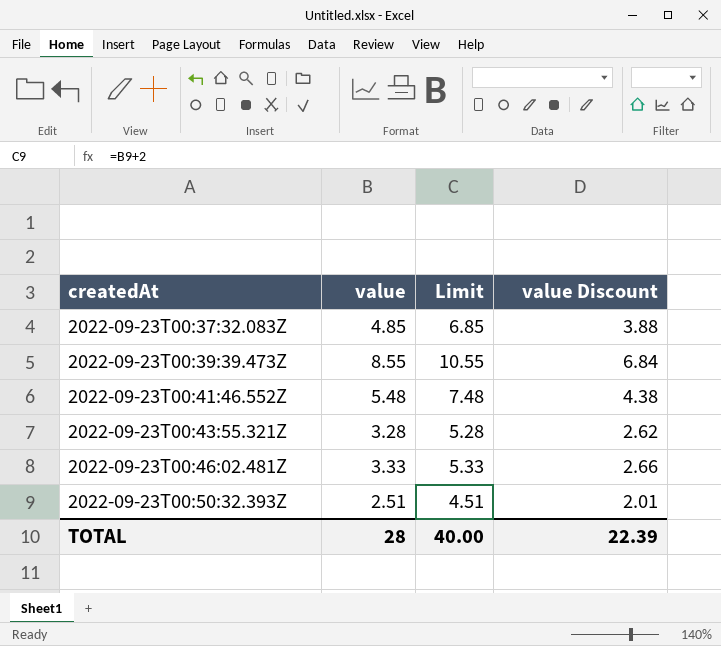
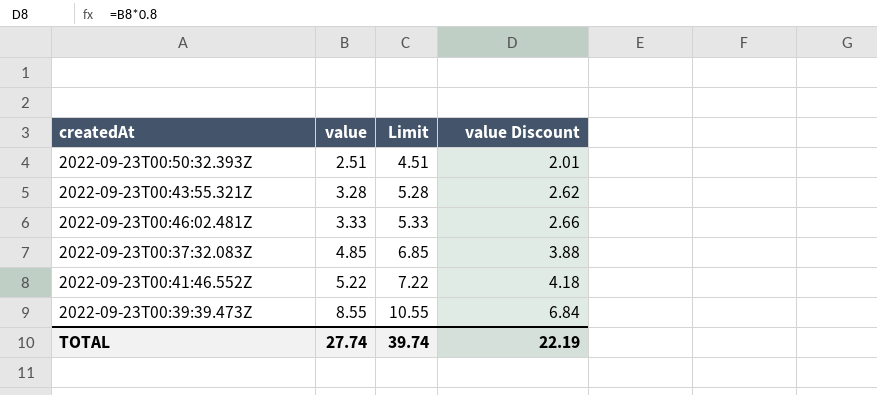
row order: createdAt ascending -> value ascending
2022-09-23T00:41:46.552Z | value: 5.48 -> 5.22
2022-09-23T00:41:46.552Z | Limit: 7.48 -> 7.22
2022-09-23T00:41:46.552Z | value Discount: 4.38 -> 4.18
TOTAL | value: 28 -> 27.74
TOTAL | Limit: 40.00 -> 39.74
TOTAL | value Discount: 22.39 -> 22.19

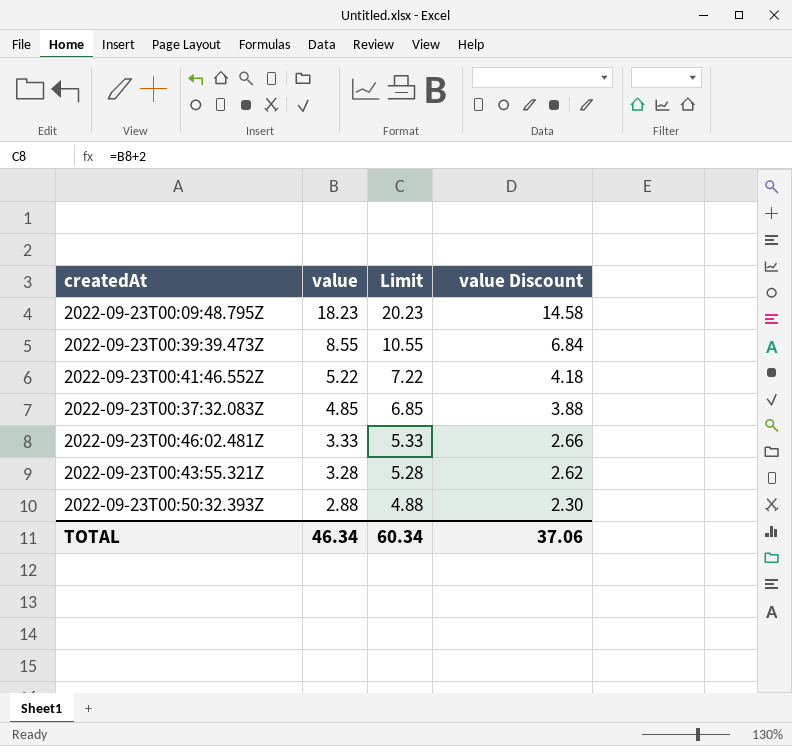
row order: value ascending -> value descending
row 2022-09-23T00:09:48.795Z: none -> 18.23 | 20.23 | 14.58
2022-09-23T00:50:32.393Z | value: 2.51 -> 2.88
2022-09-23T00:50:32.393Z | Limit: 4.51 -> 4.88
2022-09-23T00:50:32.393Z | value Discount: 2.01 -> 2.30
TOTAL | value: 27.74 -> 46.34
TOTAL | Limit: 39.74 -> 60.34
TOTAL | value Discount: 22.19 -> 37.06

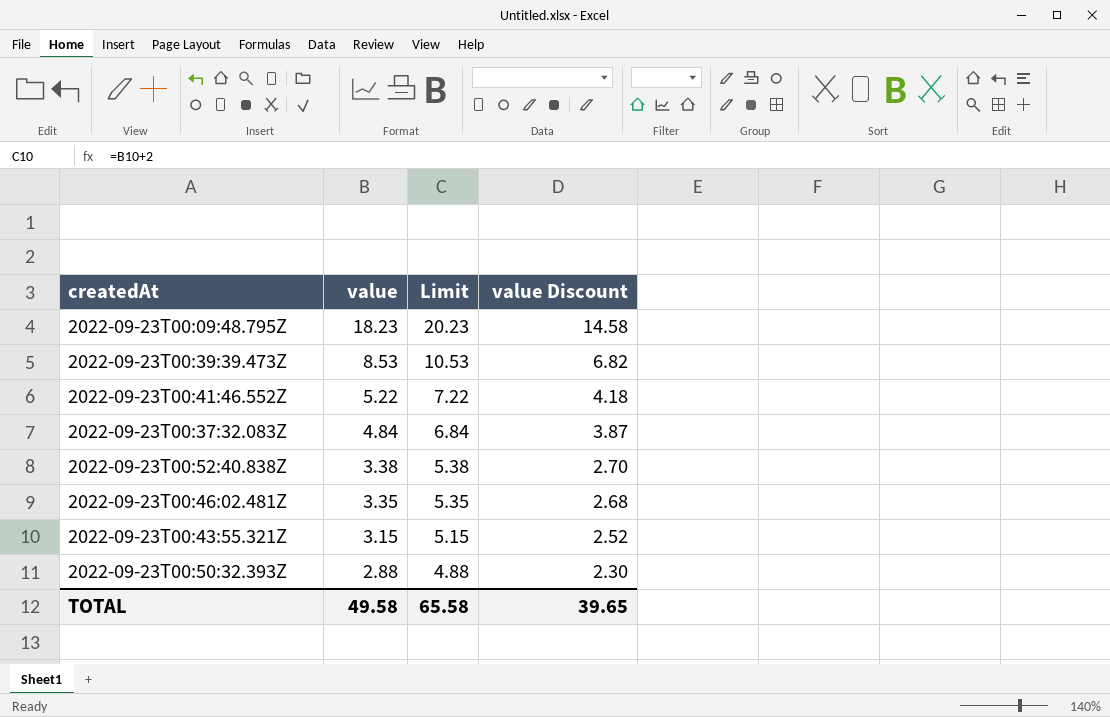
2022-09-23T00:39:39.473Z | value: 8.55 -> 8.53
2022-09-23T00:39:39.473Z | Limit: 10.55 -> 10.53
2022-09-23T00:39:39.473Z | value Discount: 6.84 -> 6.82
2022-09-23T00:37:32.083Z | value: 4.85 -> 4.84
2022-09-23T00:37:32.083Z | Limit: 6.85 -> 6.84
2022-09-23T00:37:32.083Z | value Discount: 3.88 -> 3.87
row 2022-09-23T00:52:40.838Z: none -> 3.38 | 5.38 | 2.70
2022-09-23T00:46:02.481Z | value: 3.33 -> 3.35
2022-09-23T00:46:02.481Z | Limit: 5.33 -> 5.35
2022-09-23T00:46:02.481Z | value Discount: 2.66 -> 2.68
2022-09-23T00:43:55.321Z | value: 3.28 -> 3.15
2022-09-23T00:43:55.321Z | Limit: 5.28 -> 5.15
2022-09-23T00:43:55.321Z | value Discount: 2.62 -> 2.52
TOTAL | value: 46.34 -> 49.58
TOTAL | Limit: 60.34 -> 65.58
TOTAL | value Discount: 37.06 -> 39.65

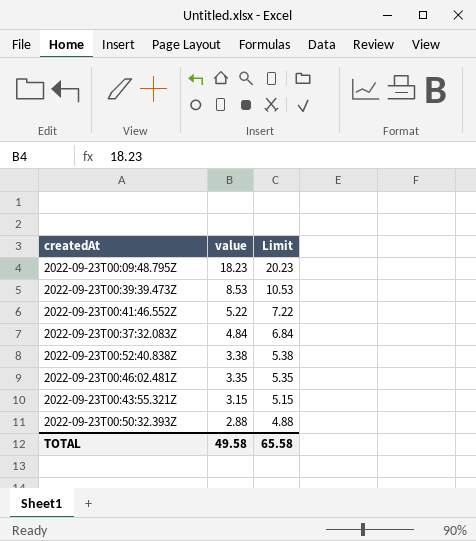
column value Discount | formula: [value] * 0.8 -> none

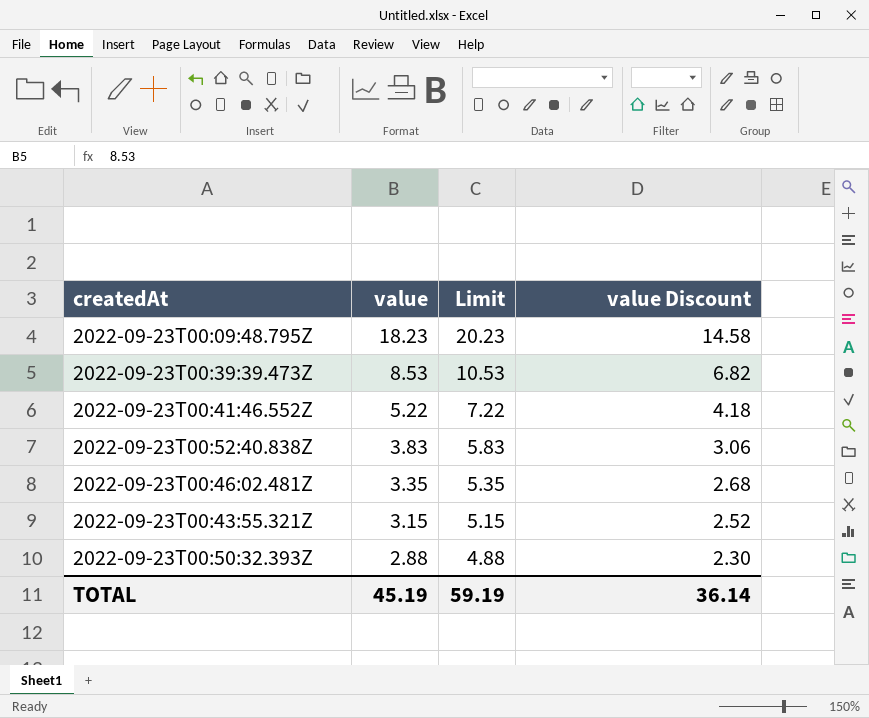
column value Discount | formula: none -> [value] * 0.8
row 2022-09-23T00:37:32.083Z: 4.84 | 6.84 -> none
2022-09-23T00:52:40.838Z | value: 3.38 -> 3.83
2022-09-23T00:52:40.838Z | Limit: 5.38 -> 5.83
TOTAL | value: 49.58 -> 45.19
TOTAL | Limit: 65.58 -> 59.19

